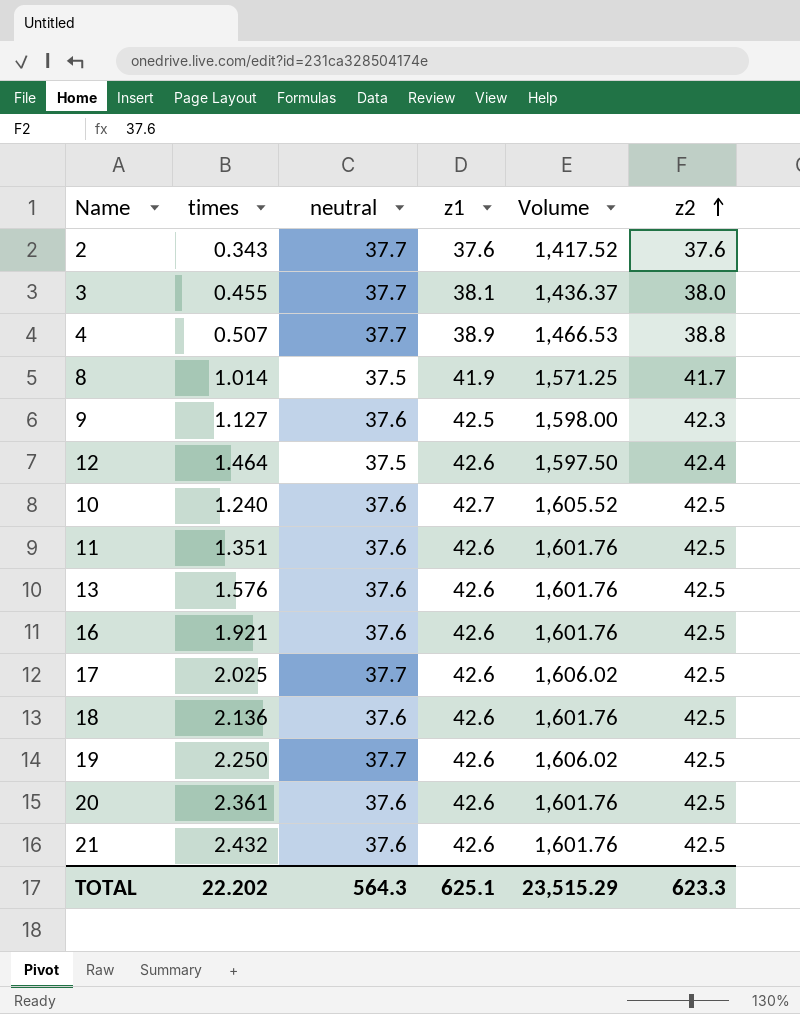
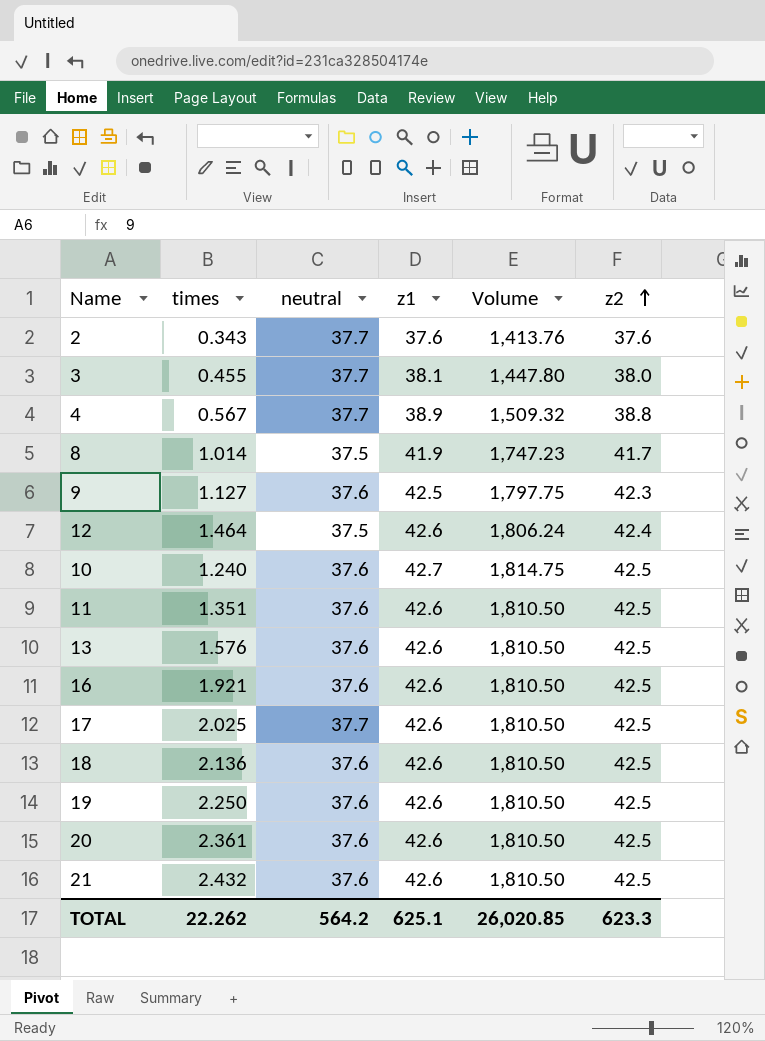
column Volume | formula: [neutral] * [z1] -> [z1] * [z2]
4 | times: 0.507 -> 0.567
19 | neutral: 37.7 -> 37.6
TOTAL | times: 22.202 -> 22.262
TOTAL | neutral: 564.3 -> 564.2
TOTAL | Volume: 23,515.29 -> 26,020.85

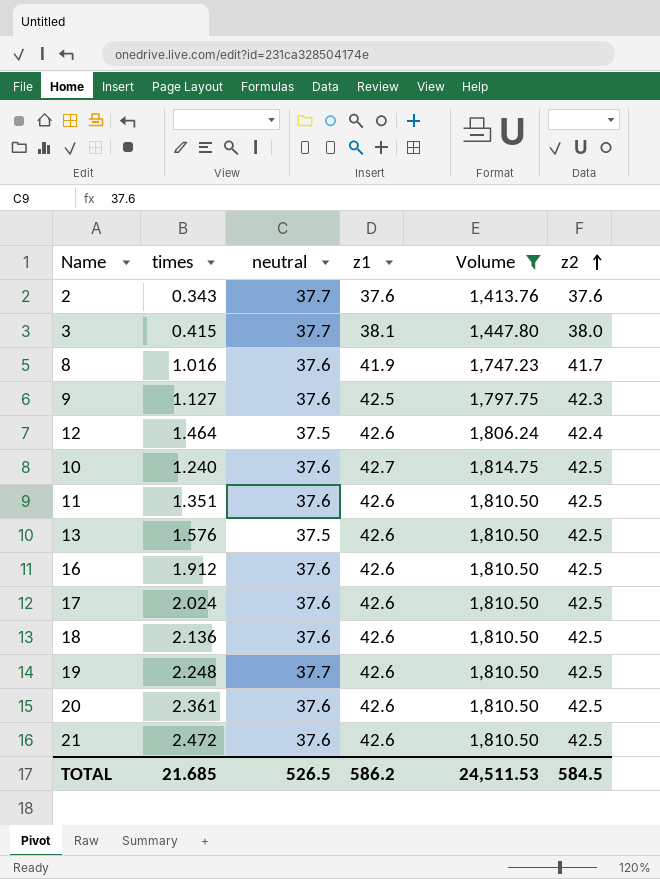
filter: none -> Volume != 1,509.32
3 | times: 0.455 -> 0.415
8 | times: 1.014 -> 1.016
8 | neutral: 37.5 -> 37.6
13 | neutral: 37.6 -> 37.5
16 | times: 1.921 -> 1.912
17 | times: 2.025 -> 2.024
17 | neutral: 37.7 -> 37.6
19 | times: 2.250 -> 2.248
19 | neutral: 37.6 -> 37.7
21 | times: 2.432 -> 2.472
TOTAL | times: 22.262 -> 21.685
TOTAL | neutral: 564.2 -> 526.5
TOTAL | z1: 625.1 -> 586.2
TOTAL | Volume: 26,020.85 -> 24,511.53
TOTAL | z2: 623.3 -> 584.5

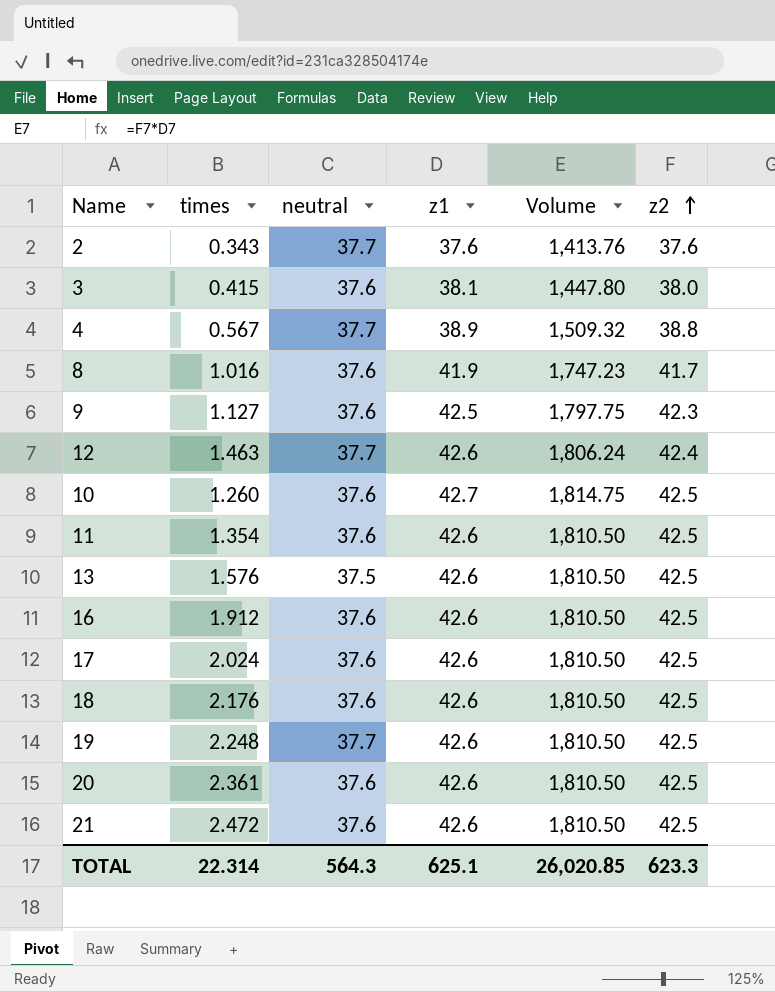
filter: Volume != 1,509.32 -> none
3 | neutral: 37.7 -> 37.6
12 | times: 1.464 -> 1.463
12 | neutral: 37.5 -> 37.7
10 | times: 1.240 -> 1.260
11 | times: 1.351 -> 1.354
18 | times: 2.136 -> 2.176
TOTAL | times: 21.685 -> 22.314
TOTAL | neutral: 526.5 -> 564.3
TOTAL | z1: 586.2 -> 625.1
TOTAL | Volume: 24,511.53 -> 26,020.85
TOTAL | z2: 584.5 -> 623.3

